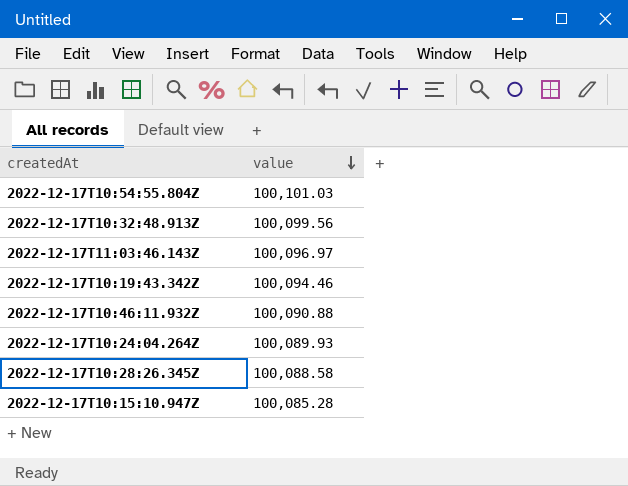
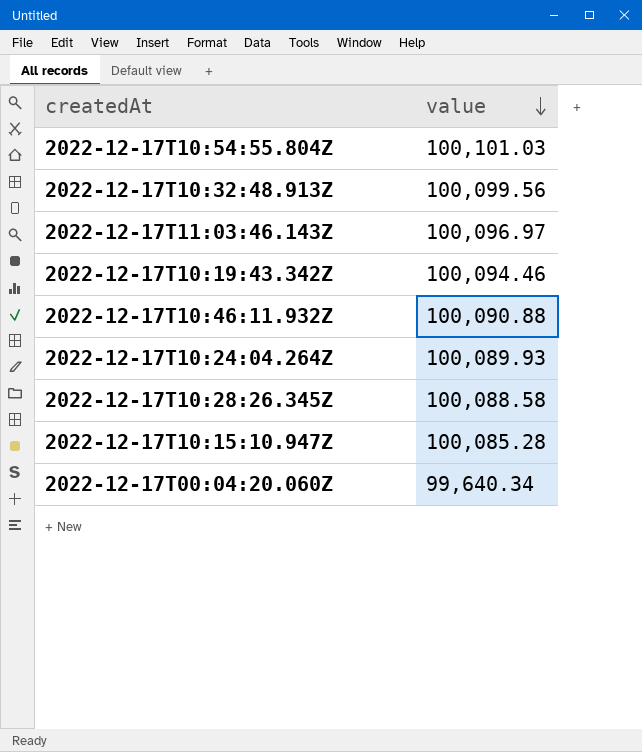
row 2022-12-17T00:04:20.060Z: none -> 99,640.34

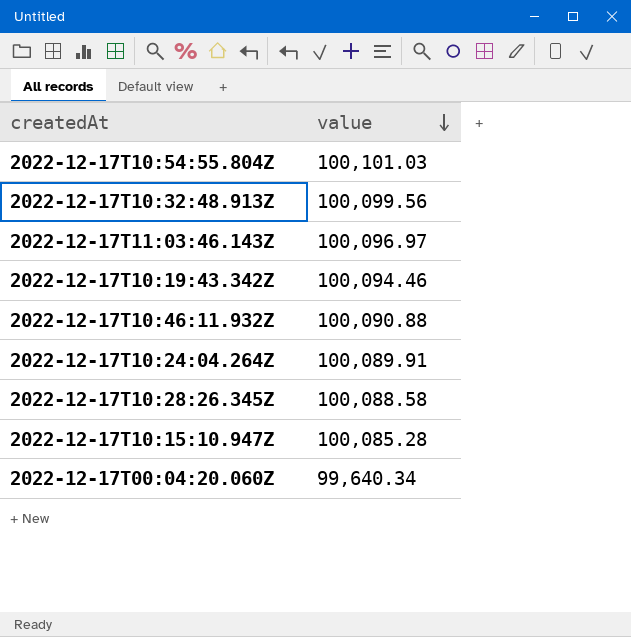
2022-12-17T10:24:04.264Z | value: 100,089.93 -> 100,089.91

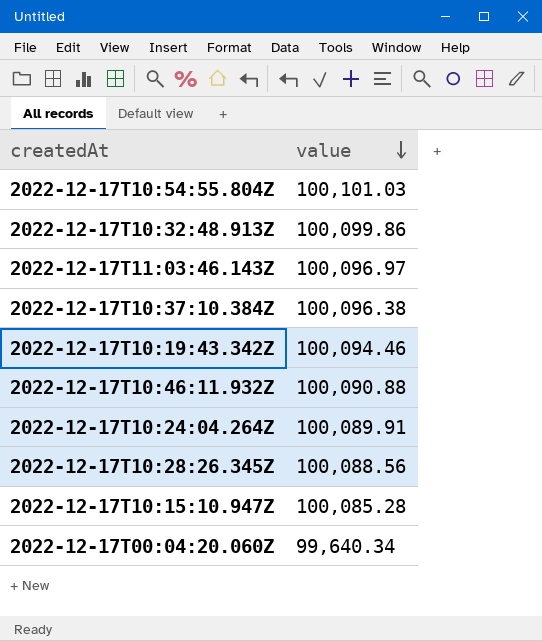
2022-12-17T10:32:48.913Z | value: 100,099.56 -> 100,099.86
row 2022-12-17T10:37:10.384Z: none -> 100,096.38
2022-12-17T10:28:26.345Z | value: 100,088.58 -> 100,088.56

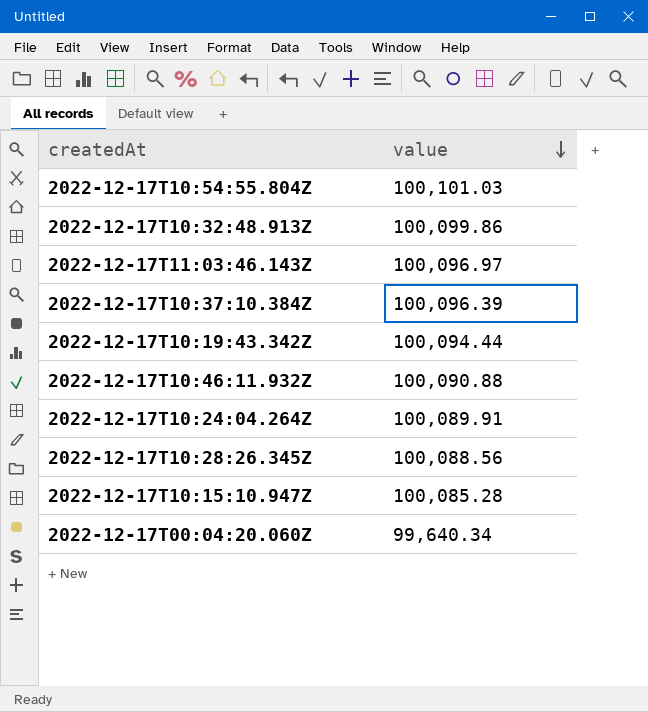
2022-12-17T10:37:10.384Z | value: 100,096.38 -> 100,096.39
2022-12-17T10:19:43.342Z | value: 100,094.46 -> 100,094.44

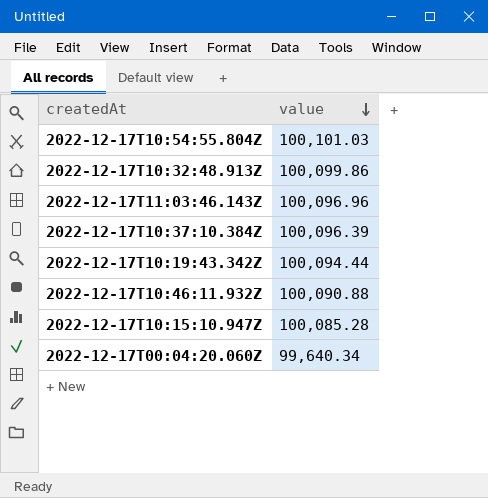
row 2022-12-17T10:24:04.264Z: 100,089.91 -> none
row 2022-12-17T10:28:26.345Z: 100,088.56 -> none
2022-12-17T11:03:46.143Z | value: 100,096.97 -> 100,096.96

